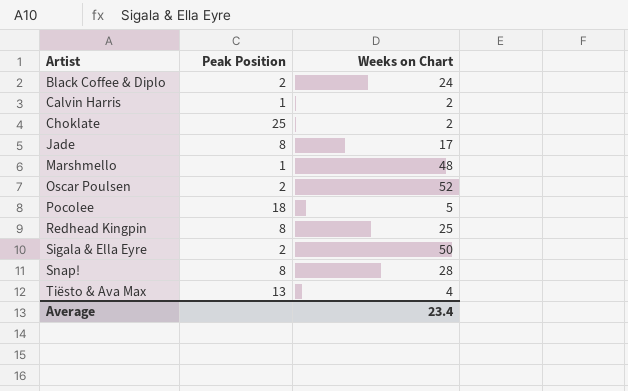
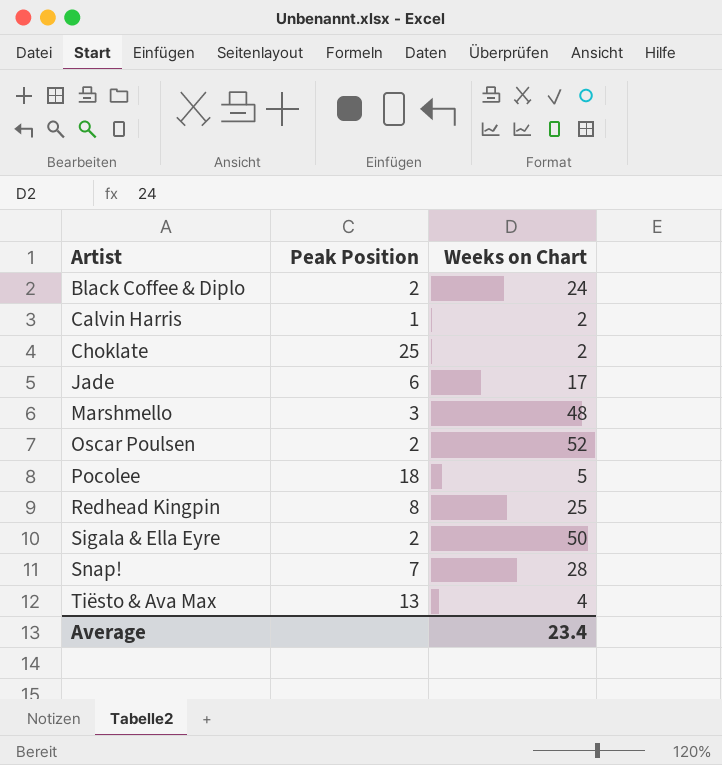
Jade | Peak Position: 8 -> 6
Marshmello | Peak Position: 1 -> 3
Snap! | Peak Position: 8 -> 7

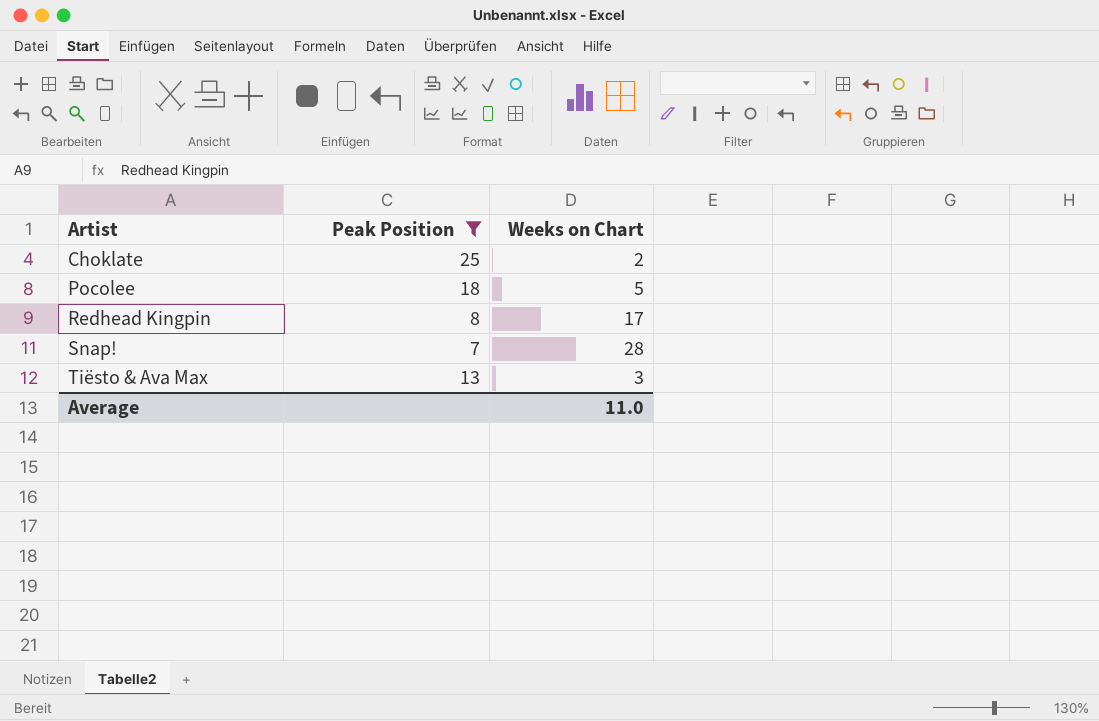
filter: none -> Peak Position >= 7
Redhead Kingpin | Weeks on Chart: 25 -> 17
Tiësto & Ava Max | Weeks on Chart: 4 -> 3
Average | Weeks on Chart: 23.4 -> 11.0

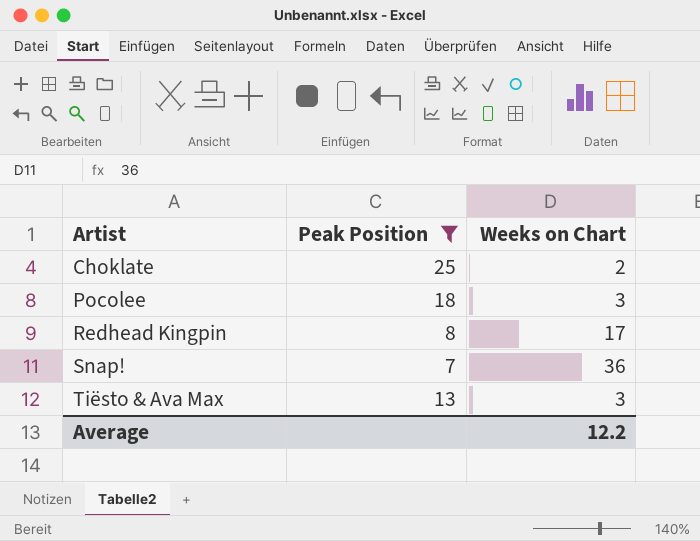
Pocolee | Weeks on Chart: 5 -> 3
Snap! | Weeks on Chart: 28 -> 36
Average | Weeks on Chart: 11.0 -> 12.2

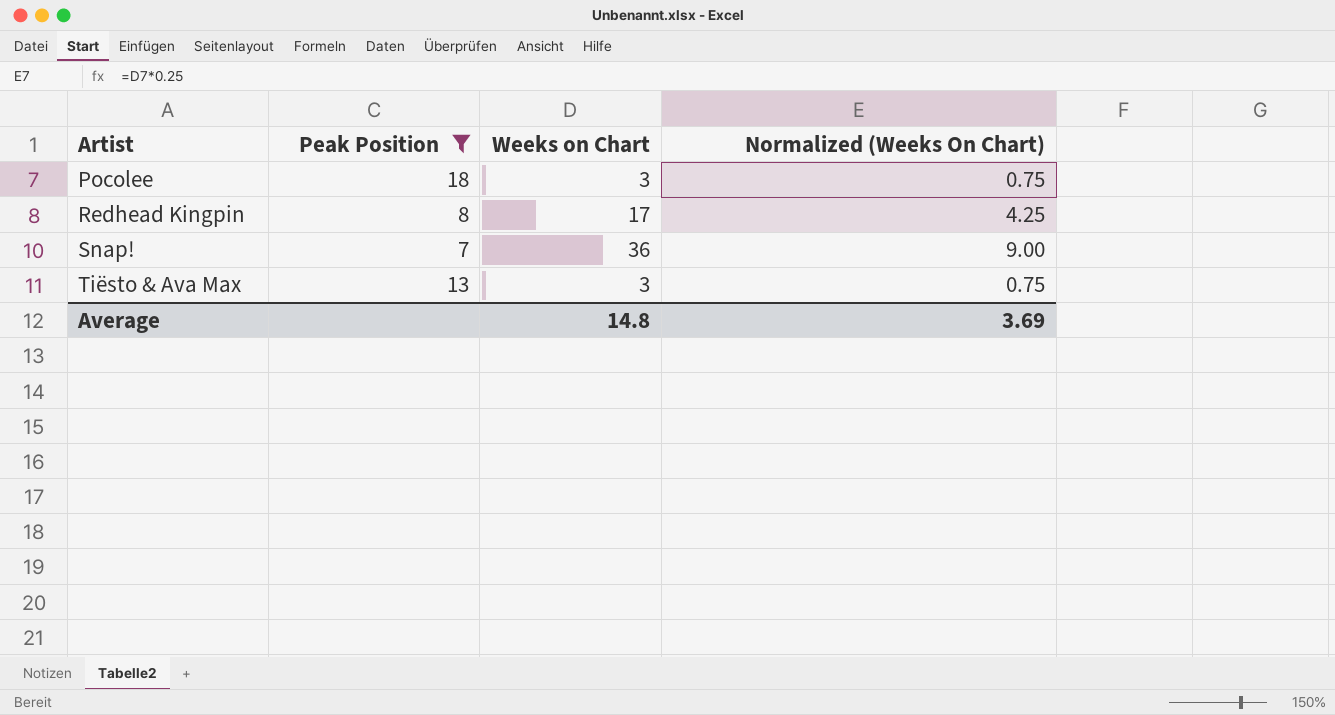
column Normalized (Weeks On Chart) | formula: none -> [Weeks on Chart] * 0.25
row Choklate: 25 | 2 -> none
Average | Weeks on Chart: 12.2 -> 14.8

